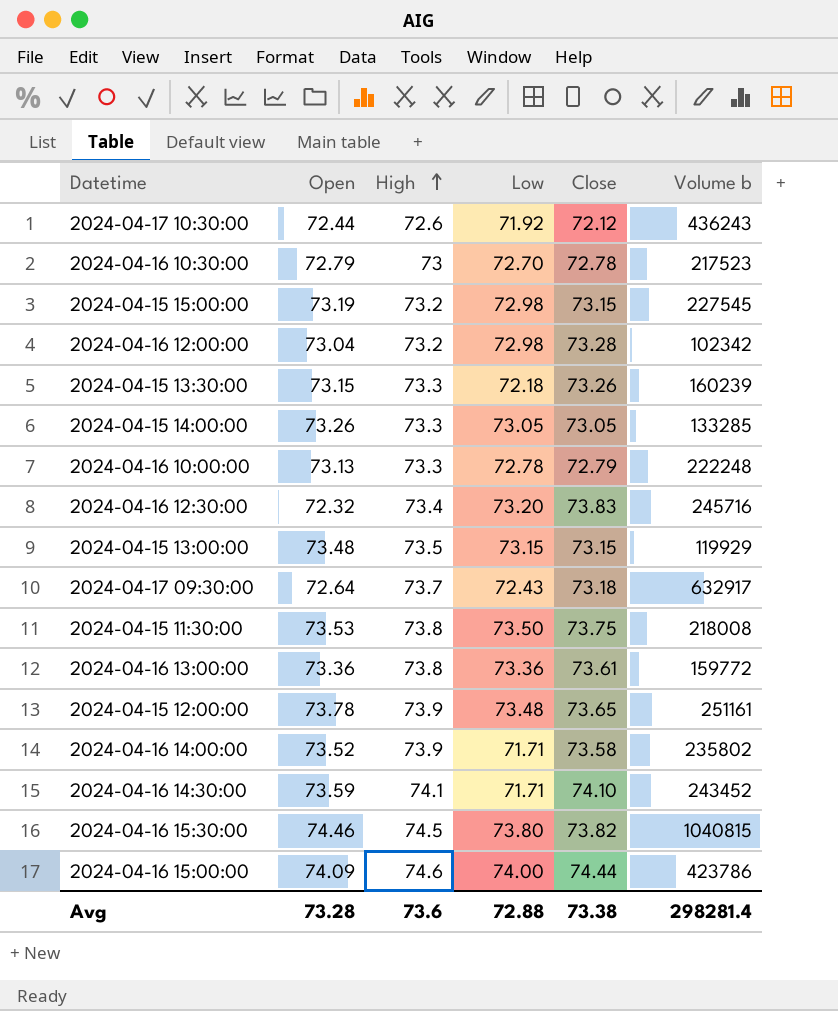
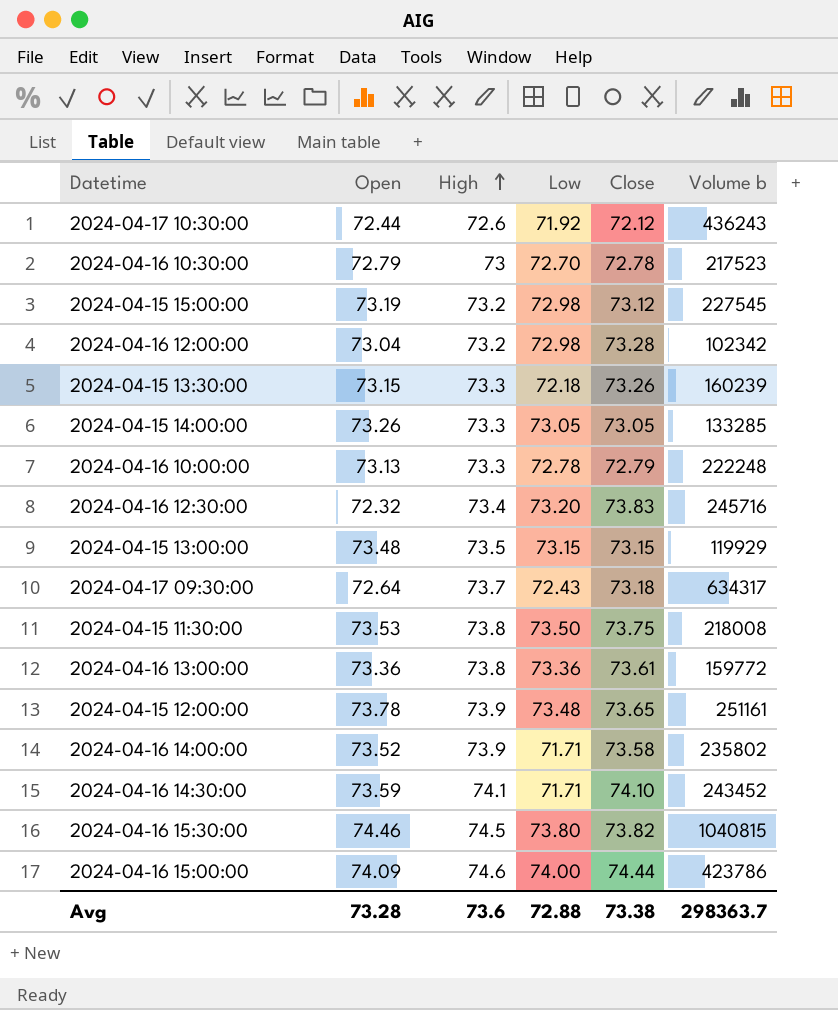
2024-04-15 15:00:00 | Close: 73.15 -> 73.12
2024-04-17 09:30:00 | Volume b: 632917 -> 634317
Avg | Volume b: 298281.4 -> 298363.7

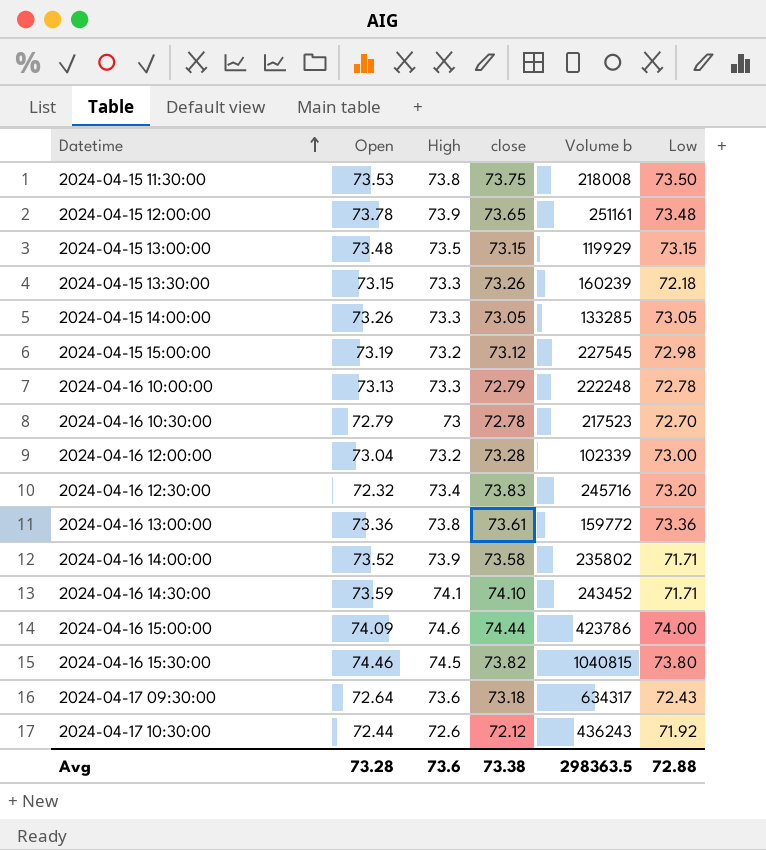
row order: High ascending -> Datetime ascending
column name: Close -> close
column Low | position: 4 -> 6
2024-04-16 12:00:00 | Volume b: 102342 -> 102339
2024-04-16 12:00:00 | Low: 72.98 -> 73.00
2024-04-17 09:30:00 | High: 73.7 -> 73.6
Avg | Volume b: 298363.7 -> 298363.5

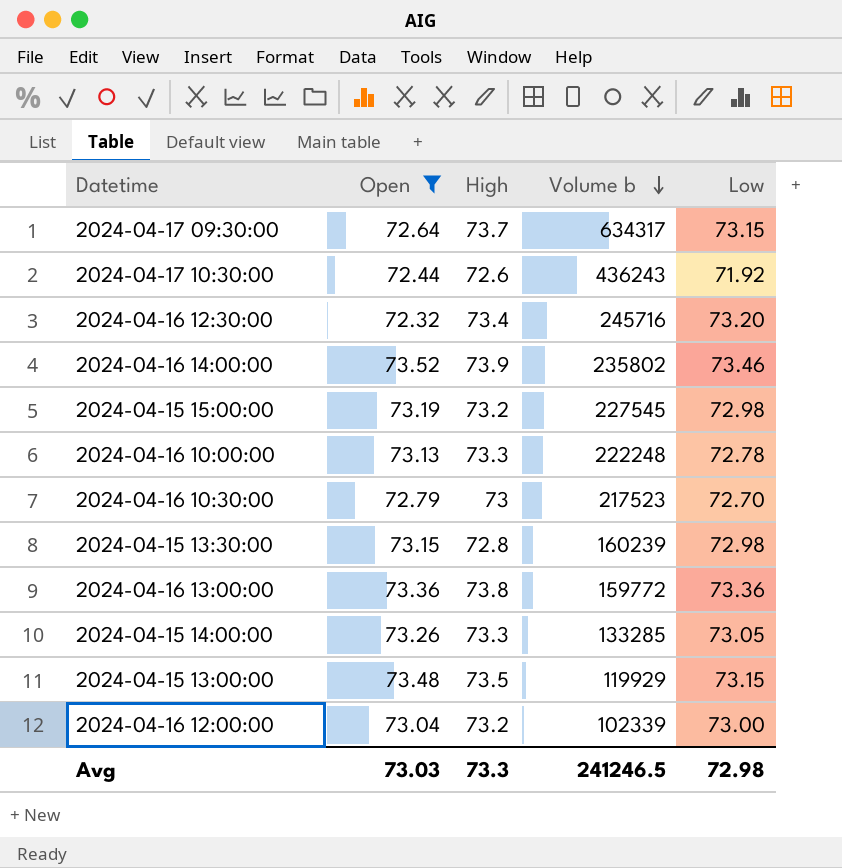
filter: none -> Open <= 73.52
row order: Datetime ascending -> Volume b descending
column close | position: 4 -> none
2024-04-17 09:30:00 | High: 73.6 -> 73.7
2024-04-17 09:30:00 | Low: 72.43 -> 73.15
2024-04-16 14:00:00 | Low: 71.71 -> 73.46
2024-04-15 13:30:00 | High: 73.3 -> 72.8
2024-04-15 13:30:00 | Low: 72.18 -> 72.98
Avg | Open: 73.28 -> 73.03
Avg | High: 73.6 -> 73.3
Avg | Volume b: 298363.5 -> 241246.5
Avg | Low: 72.88 -> 72.98

